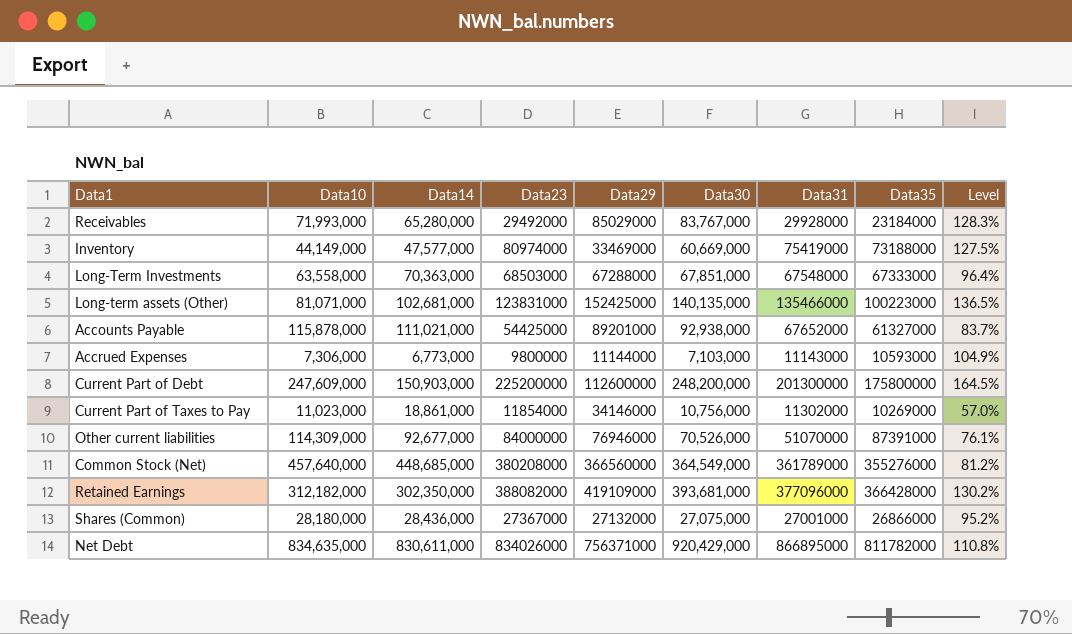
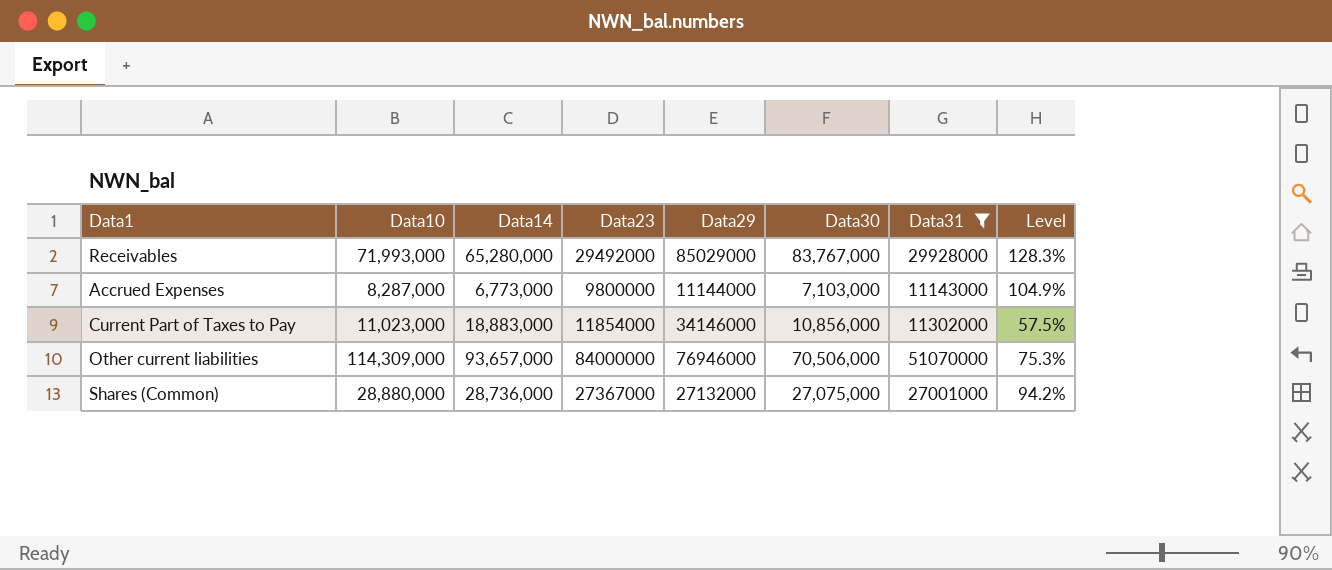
filter: none -> Data31 <= 51070000
column Data35 | position: 8 -> none
Accrued Expenses | Data10: 7,306,000 -> 8,287,000
Current Part of Taxes to Pay | Data14: 18,861,000 -> 18,883,000
Current Part of Taxes to Pay | Data30: 10,756,000 -> 10,856,000
Current Part of Taxes to Pay | Level: 57.0% -> 57.5%
Other current liabilities | Data14: 92,677,000 -> 93,657,000
Other current liabilities | Data30: 70,526,000 -> 70,506,000
Other current liabilities | Level: 76.1% -> 75.3%
Shares (Common) | Data10: 28,180,000 -> 28,880,000
Shares (Common) | Data14: 28,436,000 -> 28,736,000
Shares (Common) | Level: 95.2% -> 94.2%

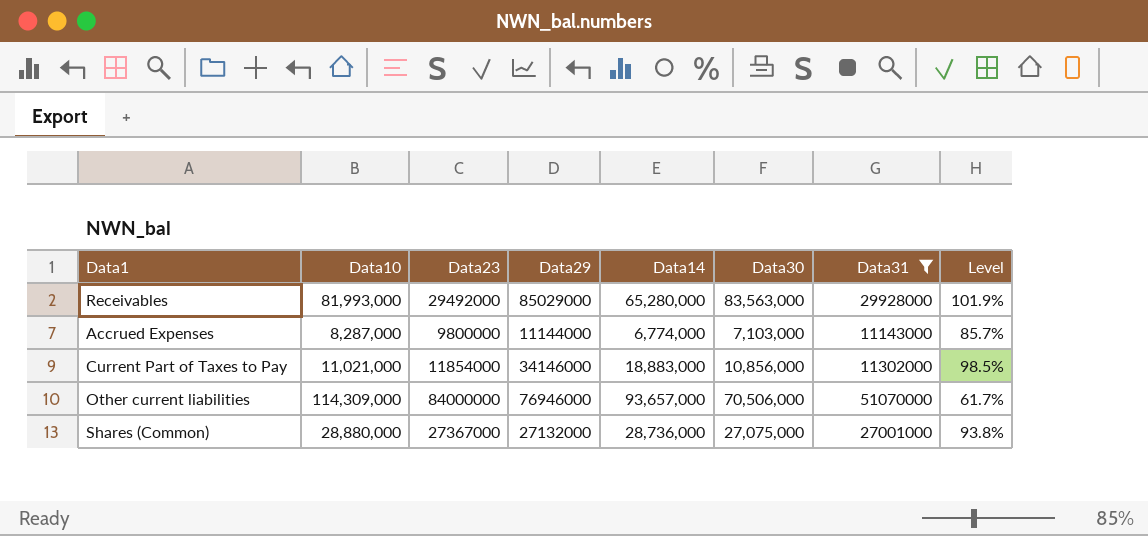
column Data14 | position: 3 -> 5
column Level | formula: [Data30] / [Data14] -> [Data30] / [Data10]
Receivables | Data10: 71,993,000 -> 81,993,000
Receivables | Data30: 83,767,000 -> 83,563,000
Accrued Expenses | Data14: 6,773,000 -> 6,774,000
Current Part of Taxes to Pay | Data10: 11,023,000 -> 11,021,000

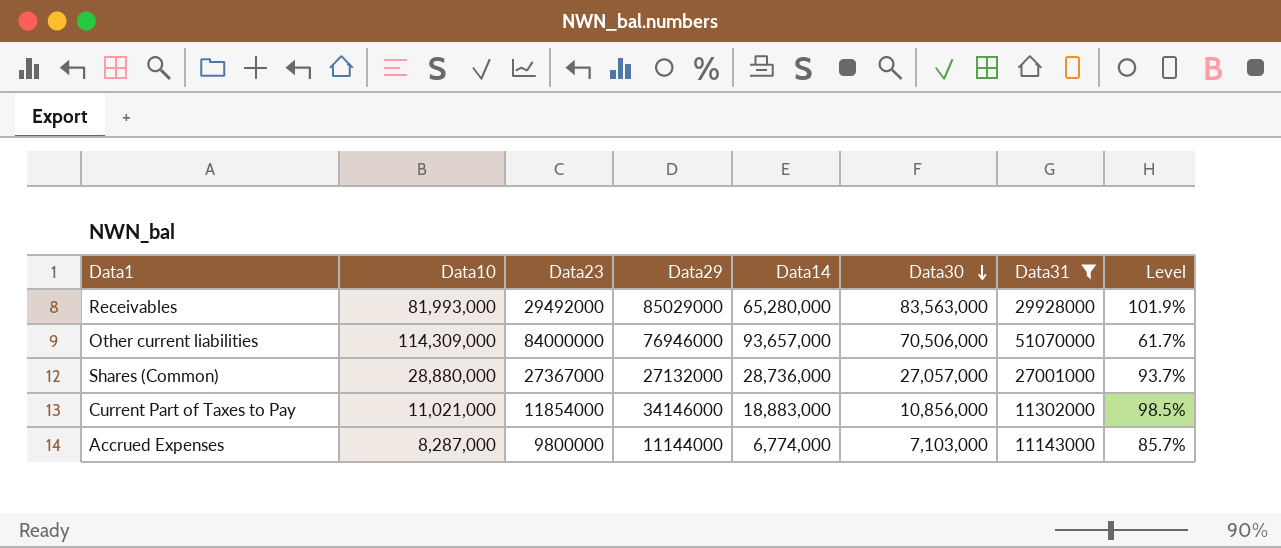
row order: none -> Data30 descending
Shares (Common) | Data30: 27,075,000 -> 27,057,000
Shares (Common) | Level: 93.8% -> 93.7%

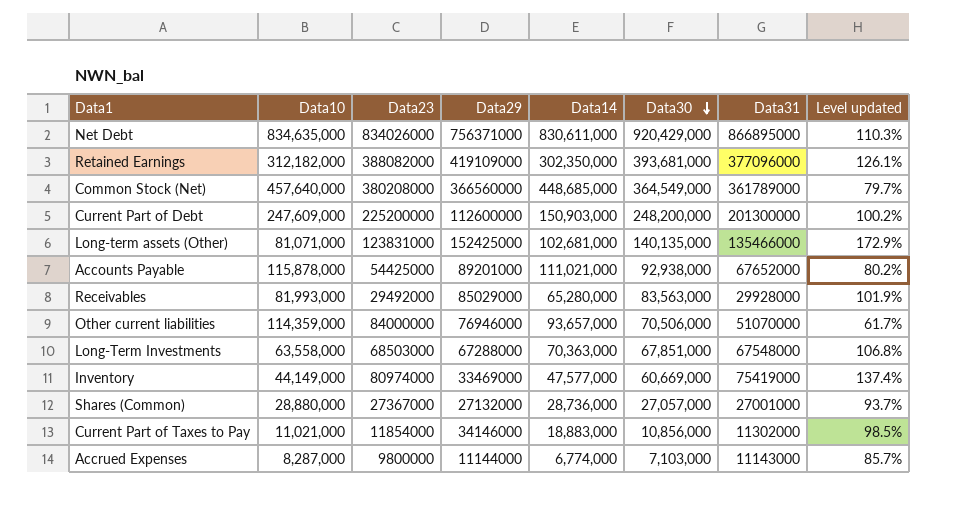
filter: Data31 <= 51070000 -> none
column name: Level -> Level updated
Other current liabilities | Data10: 114,309,000 -> 114,359,000

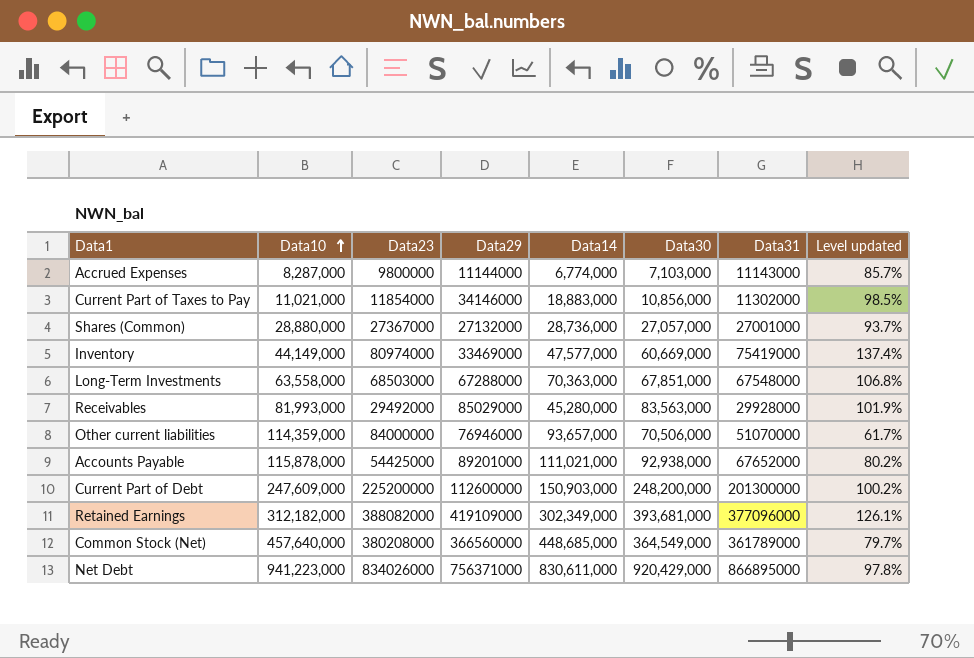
row order: Data30 descending -> Data10 ascending
row Long-term assets (Other): 81,071,000 | 123831000 | 152425000 | 102,681,000 | 140,135,000 | 135466000 | 172.9% -> none
Receivables | Data14: 65,280,000 -> 45,280,000
Retained Earnings | Data14: 302,350,000 -> 302,349,000
Net Debt | Data10: 834,635,000 -> 941,223,000
Net Debt | Level updated: 110.3% -> 97.8%

